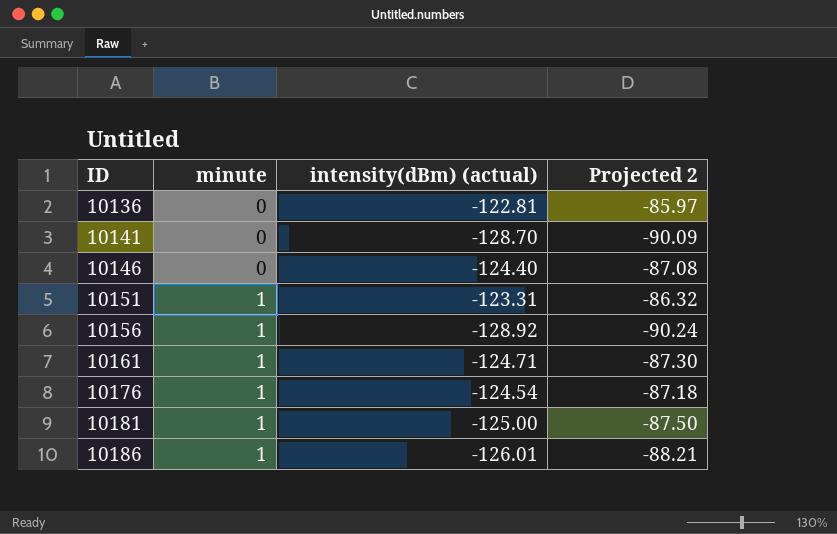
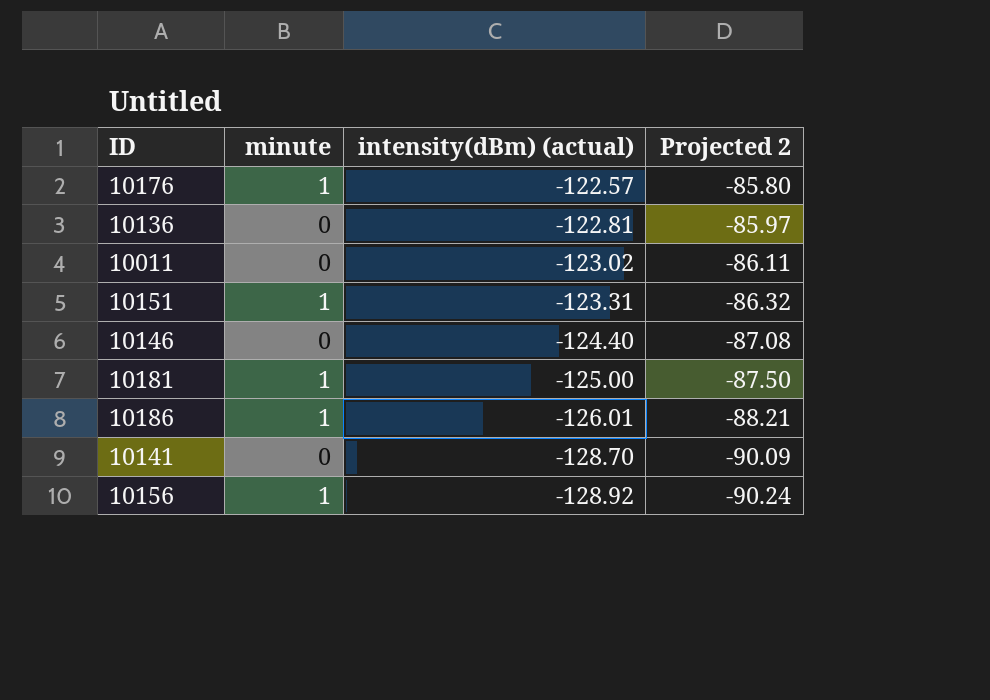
row order: ID ascending -> intensity(dBm) (actual) descending
row 10161: 1 | -124.71 | -87.30 -> none
10176 | intensity(dBm) (actual): -124.54 -> -122.57
10176 | Projected 2: -87.18 -> -85.80
row 10011: none -> 0 | -123.02 | -86.11

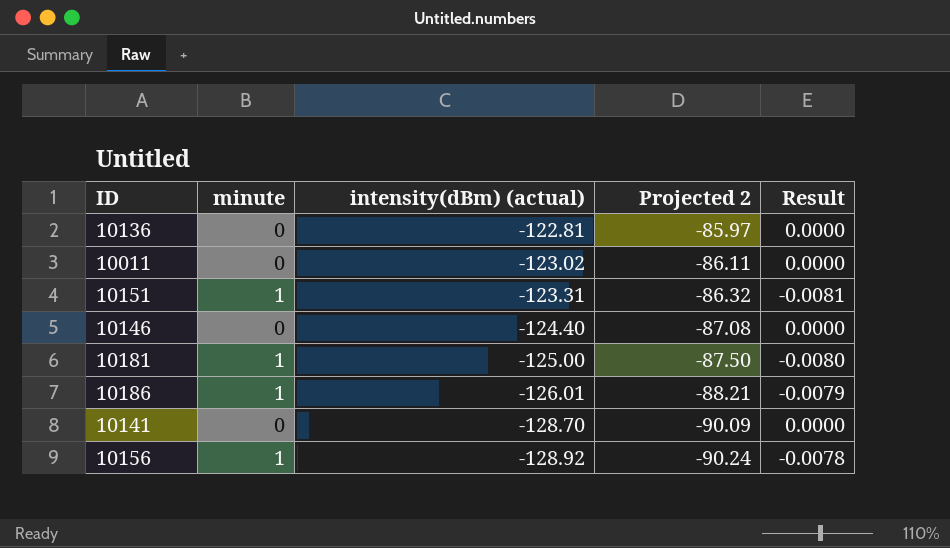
column Result | formula: none -> [minute] / [intensity(dBm) (actual)]
row 10176: 1 | -122.57 | -85.80 -> none

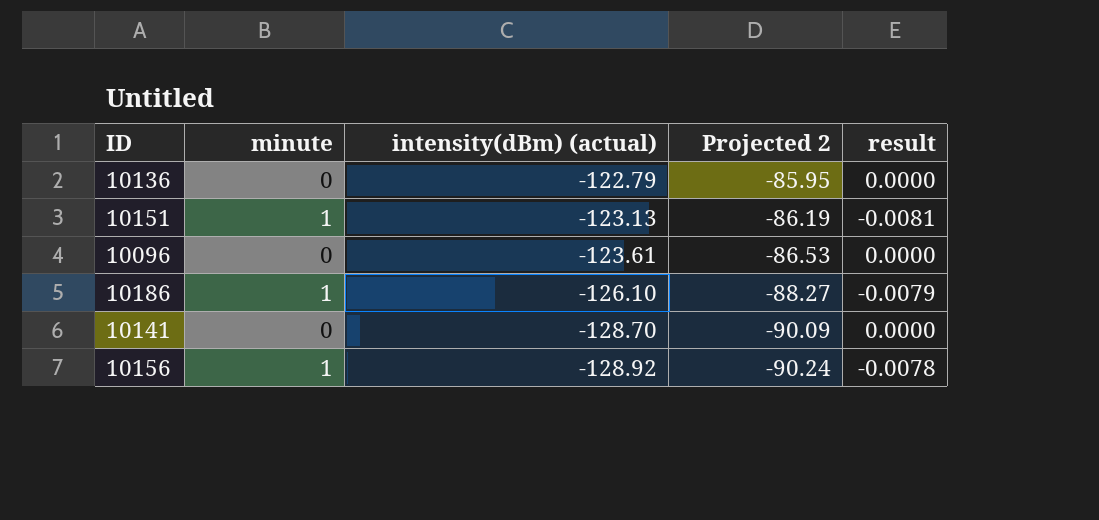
column name: Result -> result
row 10011: 0 | -123.02 | -86.11 | 0.0000 -> none
row 10146: 0 | -124.40 | -87.08 | 0.0000 -> none
row 10181: 1 | -125.00 | -87.50 | -0.0080 -> none
10136 | intensity(dBm) (actual): -122.81 -> -122.79
10136 | Projected 2: -85.97 -> -85.95
10151 | intensity(dBm) (actual): -123.31 -> -123.13
10151 | Projected 2: -86.32 -> -86.19
row 10096: none -> 0 | -123.61 | -86.53 | 0.0000
10186 | intensity(dBm) (actual): -126.01 -> -126.10
10186 | Projected 2: -88.21 -> -88.27

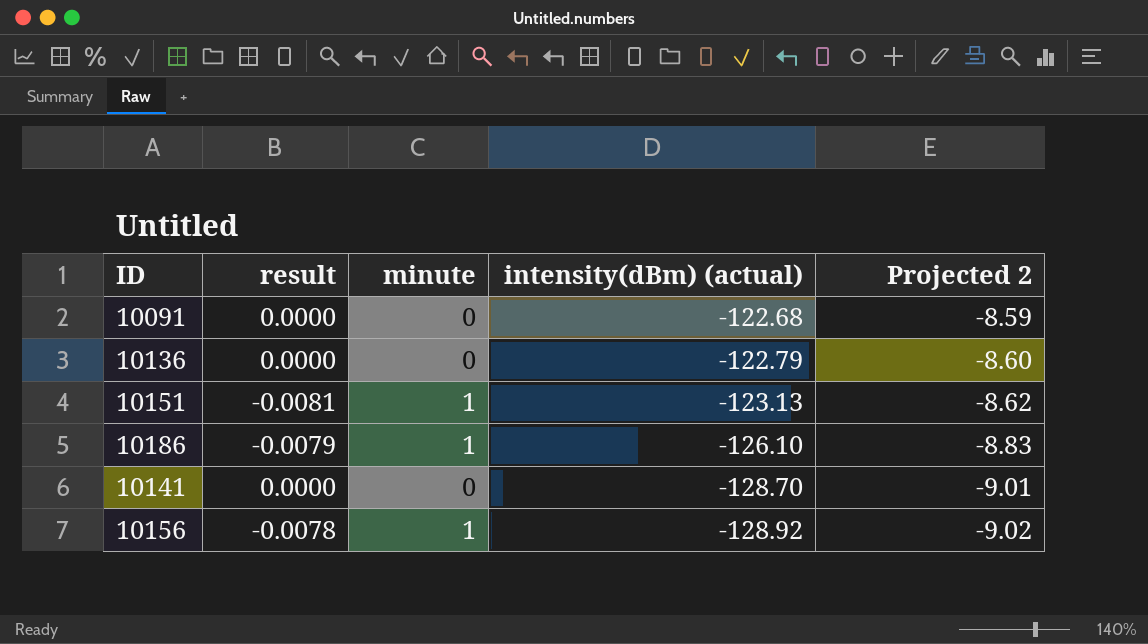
column result | position: 5 -> 2
column Projected 2 | formula: [intensity(dBm) (actual)] * 0.7 -> [intensity(dBm) (actual)] * 0.07
row 10096: 0 | -123.61 | -86.53 | 0.0000 -> none
row 10091: none -> 0.0000 | 0 | -122.68 | -8.59

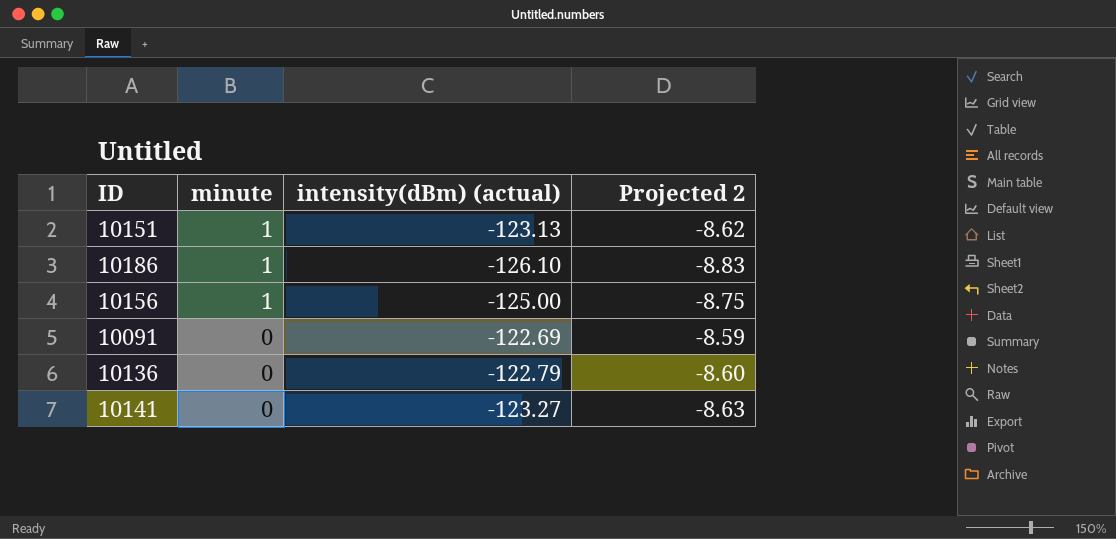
row order: intensity(dBm) (actual) descending -> minute descending
column result | formula: [minute] / [intensity(dBm) (actual)] -> none
10156 | intensity(dBm) (actual): -128.92 -> -125.00
10156 | Projected 2: -9.02 -> -8.75
10091 | intensity(dBm) (actual): -122.68 -> -122.69
10141 | intensity(dBm) (actual): -128.70 -> -123.27
10141 | Projected 2: -9.01 -> -8.63

